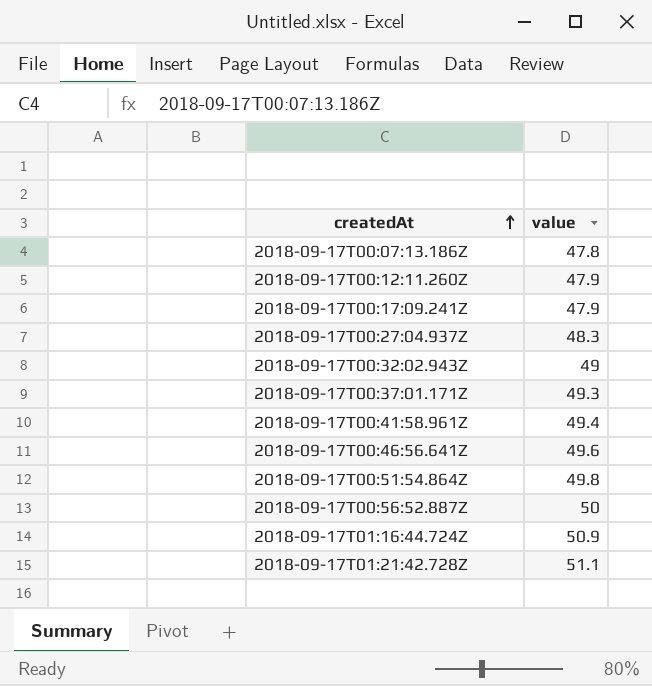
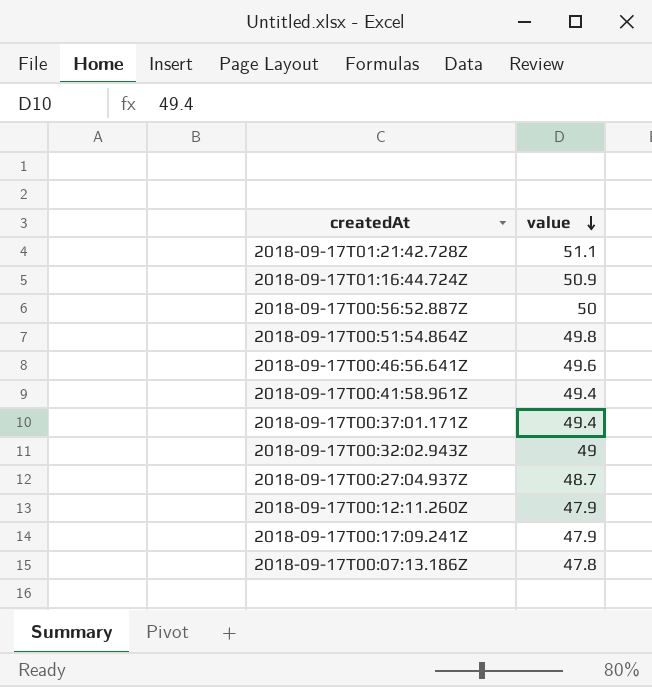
row order: createdAt ascending -> value descending
2018-09-17T00:37:01.171Z | value: 49.3 -> 49.4
2018-09-17T00:27:04.937Z | value: 48.3 -> 48.7

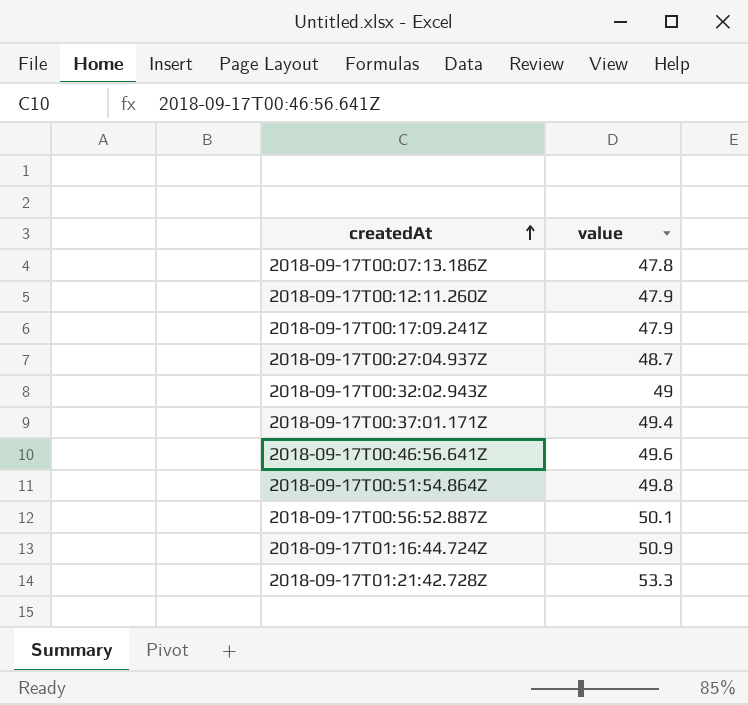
row order: value descending -> createdAt ascending
row 2018-09-17T00:41:58.961Z: 49.4 -> none
2018-09-17T00:56:52.887Z | value: 50 -> 50.1
2018-09-17T01:21:42.728Z | value: 51.1 -> 53.3

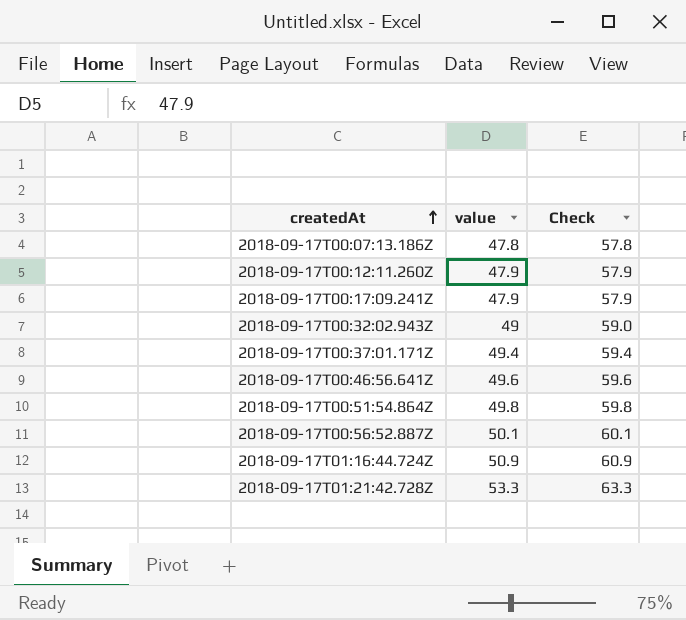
column Check | formula: none -> [value] + 10
row 2018-09-17T00:27:04.937Z: 48.7 -> none

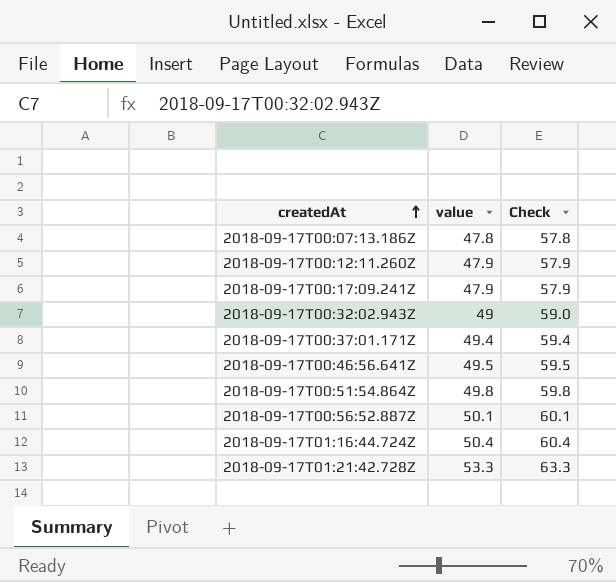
2018-09-17T00:46:56.641Z | value: 49.6 -> 49.5
2018-09-17T00:46:56.641Z | Check: 59.6 -> 59.5
2018-09-17T01:16:44.724Z | value: 50.9 -> 50.4
2018-09-17T01:16:44.724Z | Check: 60.9 -> 60.4

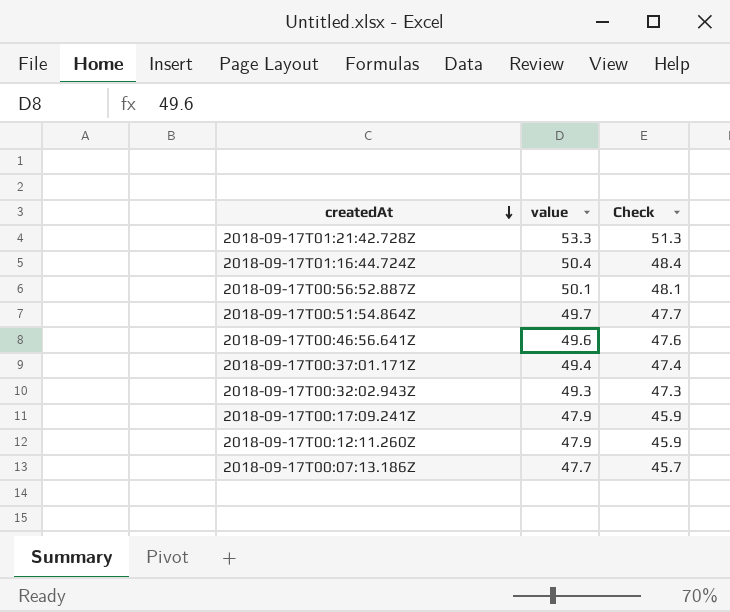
row order: createdAt ascending -> createdAt descending
column Check | formula: [value] + 10 -> [value] - 2
2018-09-17T00:51:54.864Z | value: 49.8 -> 49.7
2018-09-17T00:46:56.641Z | value: 49.5 -> 49.6
2018-09-17T00:32:02.943Z | value: 49 -> 49.3
2018-09-17T00:07:13.186Z | value: 47.8 -> 47.7

